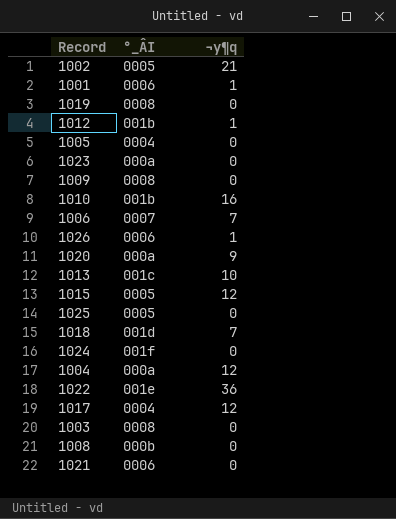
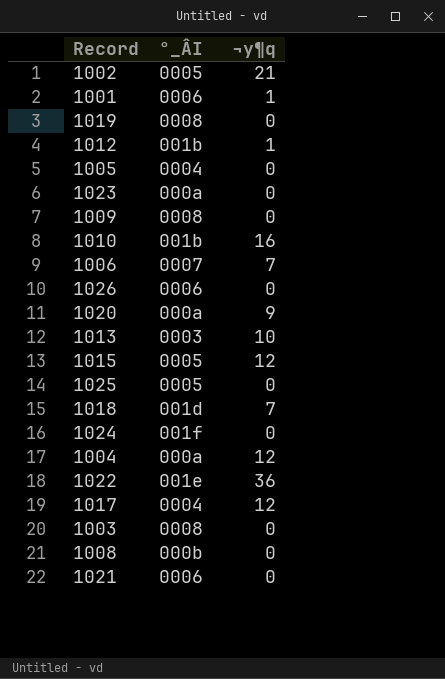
1026 | ¬y¶q: 1 -> 0
1013 | °_ÂI: 001c -> 0003

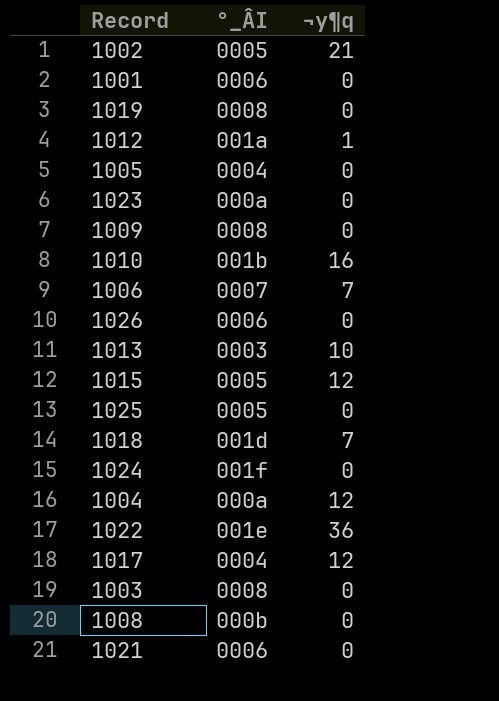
row 1020: 000a | 9 -> none
1001 | ¬y¶q: 1 -> 0
1012 | °_ÂI: 001b -> 001a

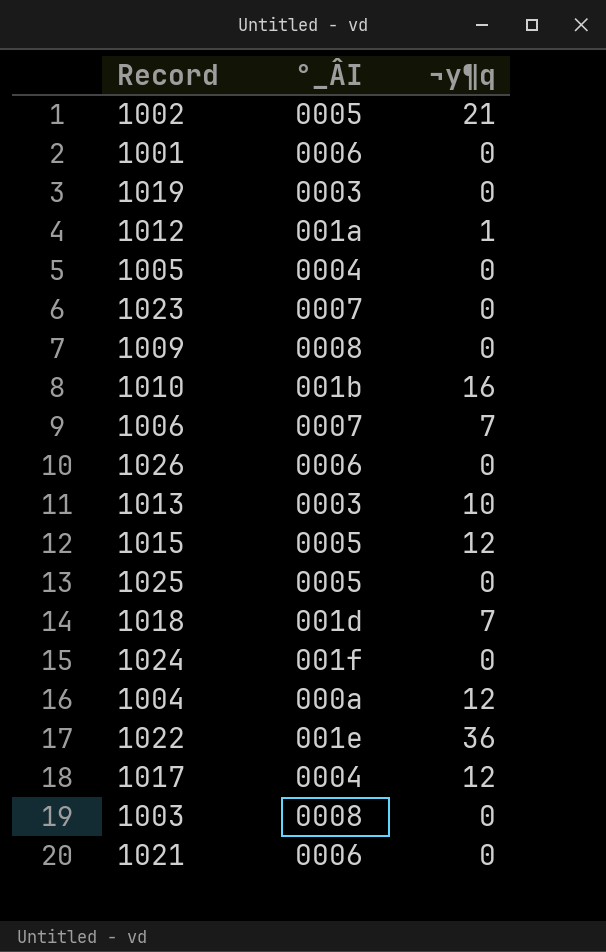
row 1008: 000b | 0 -> none
1019 | °_ÂI: 0008 -> 0003
1023 | °_ÂI: 000a -> 0007

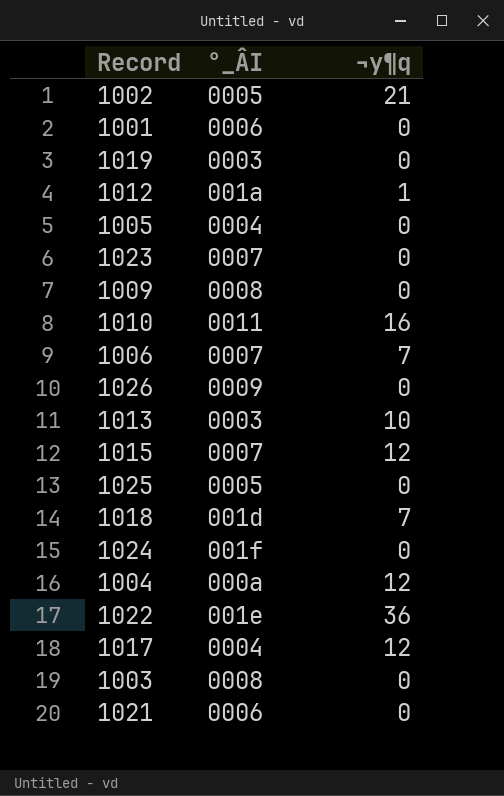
1010 | °_ÂI: 001b -> 0011
1026 | °_ÂI: 0006 -> 0009
1015 | °_ÂI: 0005 -> 0007

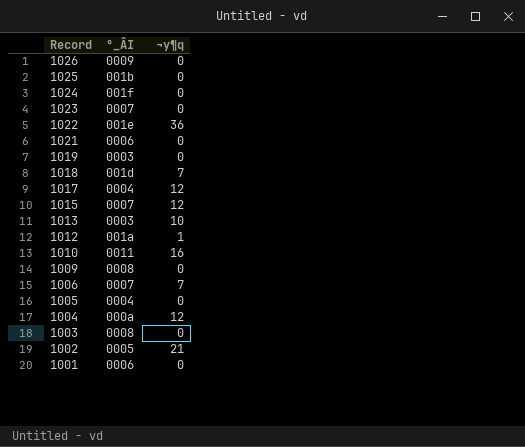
row order: none -> Record descending
1025 | °_ÂI: 0005 -> 001b

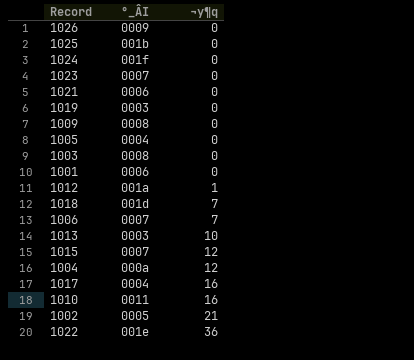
row order: Record descending -> ¬y¶q ascending
1017 | ¬y¶q: 12 -> 16

